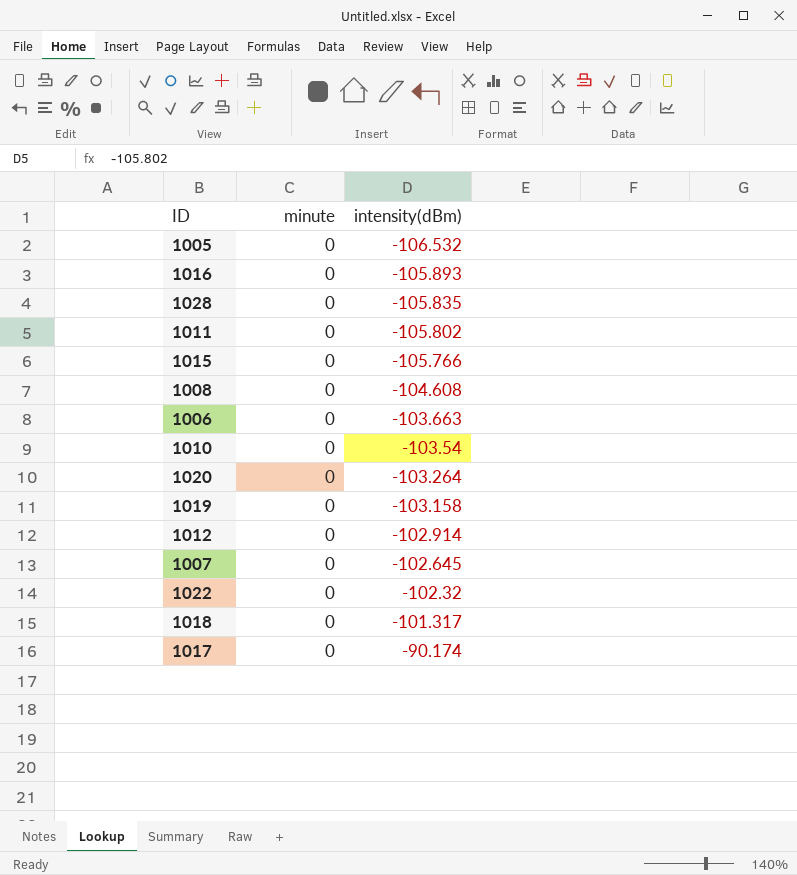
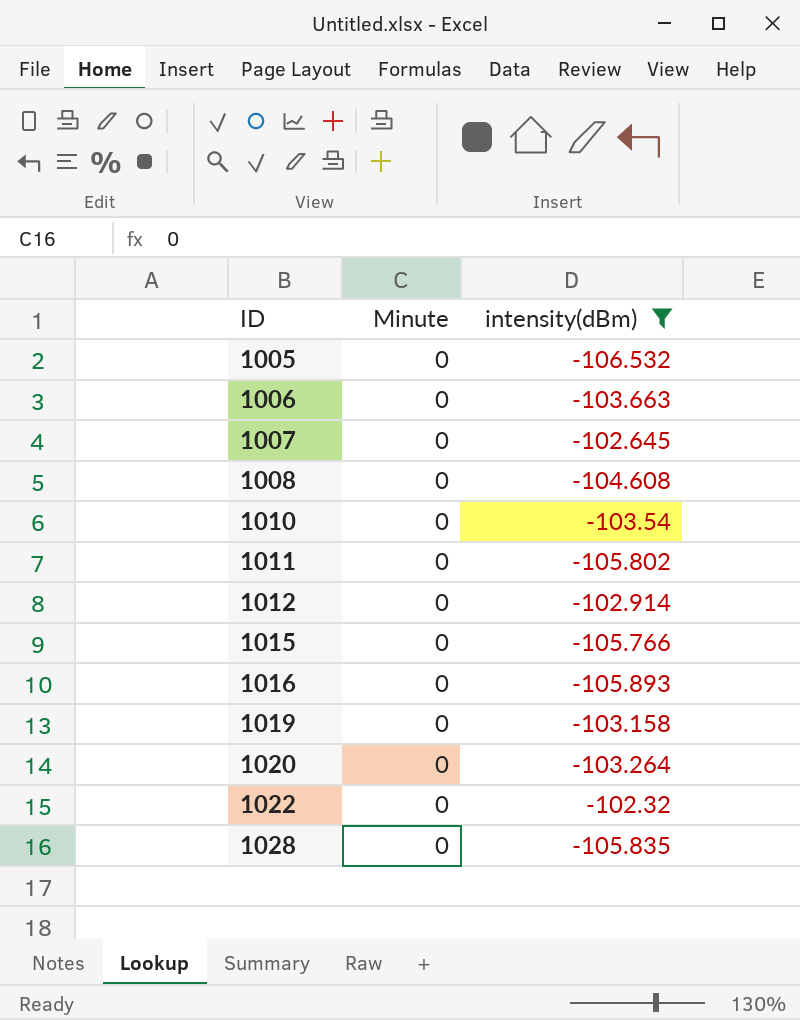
filter: none -> intensity(dBm) <= -102.32
row order: intensity(dBm) ascending -> ID ascending
column name: minute -> Minute

